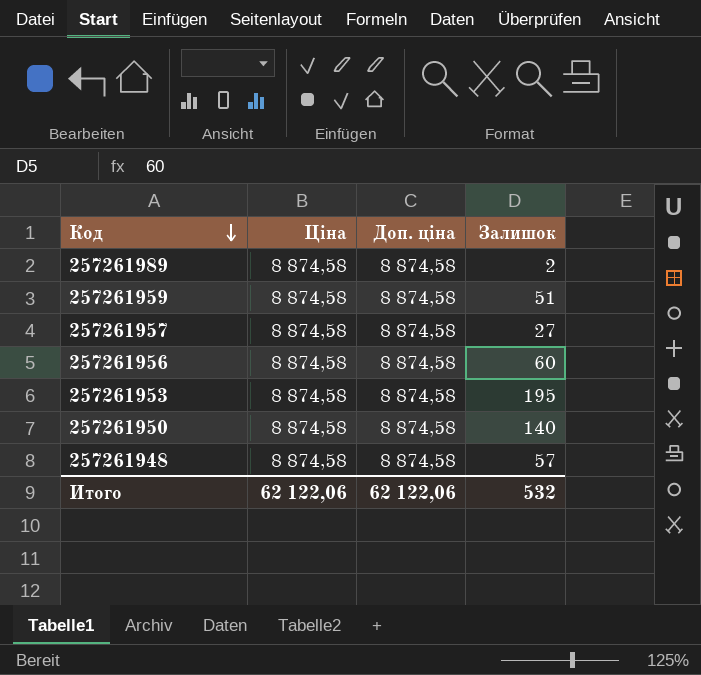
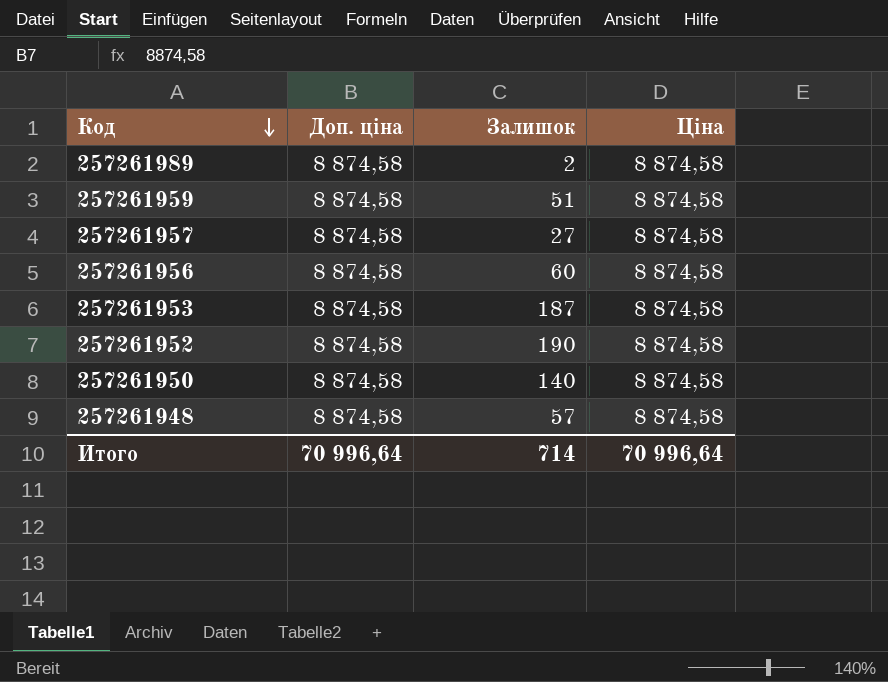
column Ціна | position: 2 -> 4
257261953 | Залишок: 195 -> 187
row 257261952: none -> 8 874,58 | 190 | 8 874,58
Итого | Доп. ціна: 62 122,06 -> 70 996,64
Итого | Залишок: 532 -> 714
Итого | Ціна: 62 122,06 -> 70 996,64

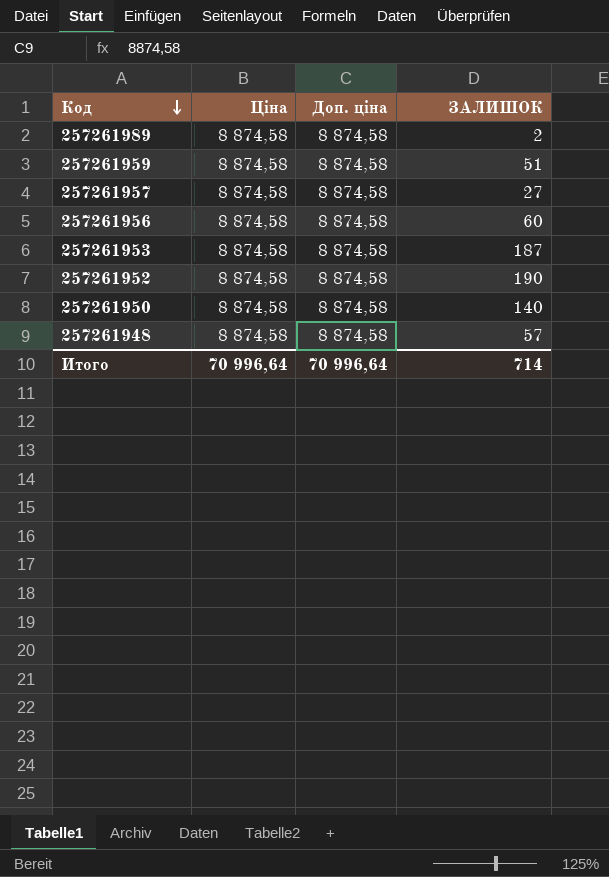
column Ціна | position: 4 -> 2
column name: Залишок -> ЗАЛИШОК

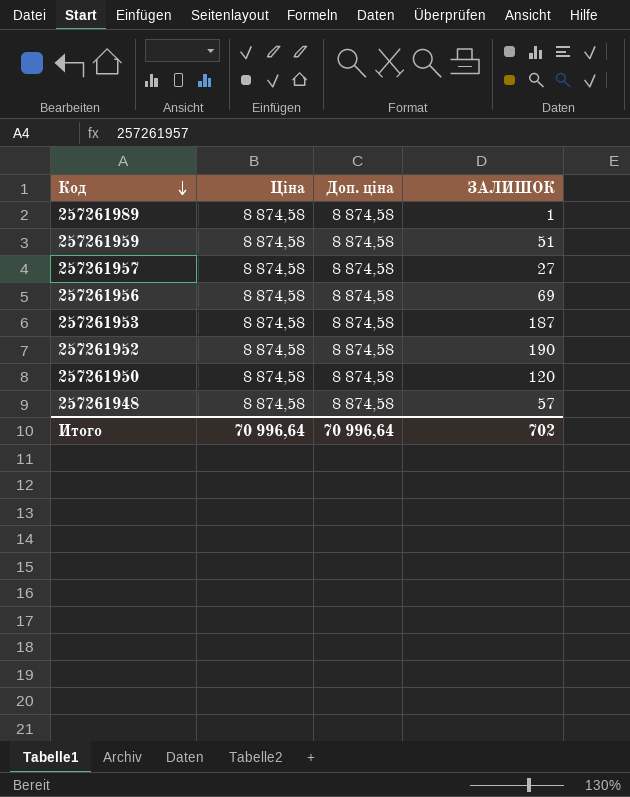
257261989 | ЗАЛИШОК: 2 -> 1
257261956 | ЗАЛИШОК: 60 -> 69
257261950 | ЗАЛИШОК: 140 -> 120
Итого | ЗАЛИШОК: 714 -> 702

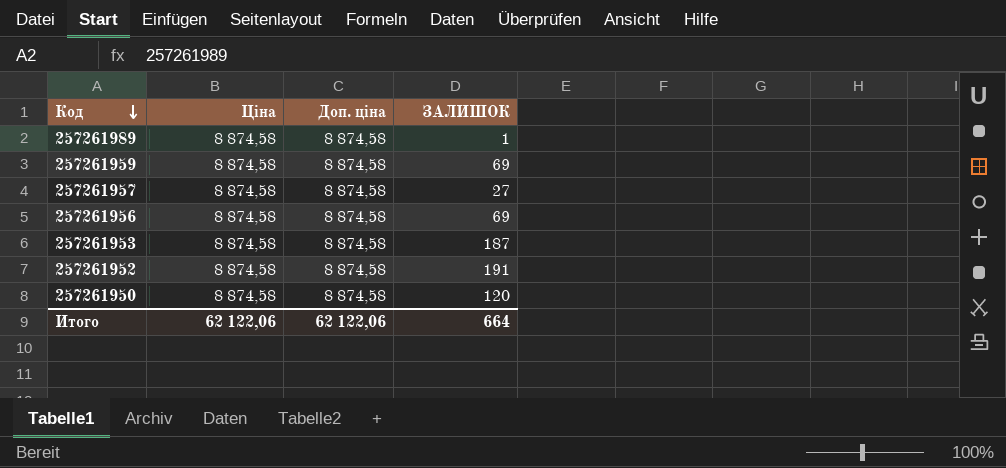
row 257261948: 8 874,58 | 8 874,58 | 57 -> none
257261959 | ЗАЛИШОК: 51 -> 69
257261952 | ЗАЛИШОК: 190 -> 191
Итого | Ціна: 70 996,64 -> 62 122,06
Итого | Доп. ціна: 70 996,64 -> 62 122,06
Итого | ЗАЛИШОК: 702 -> 664

